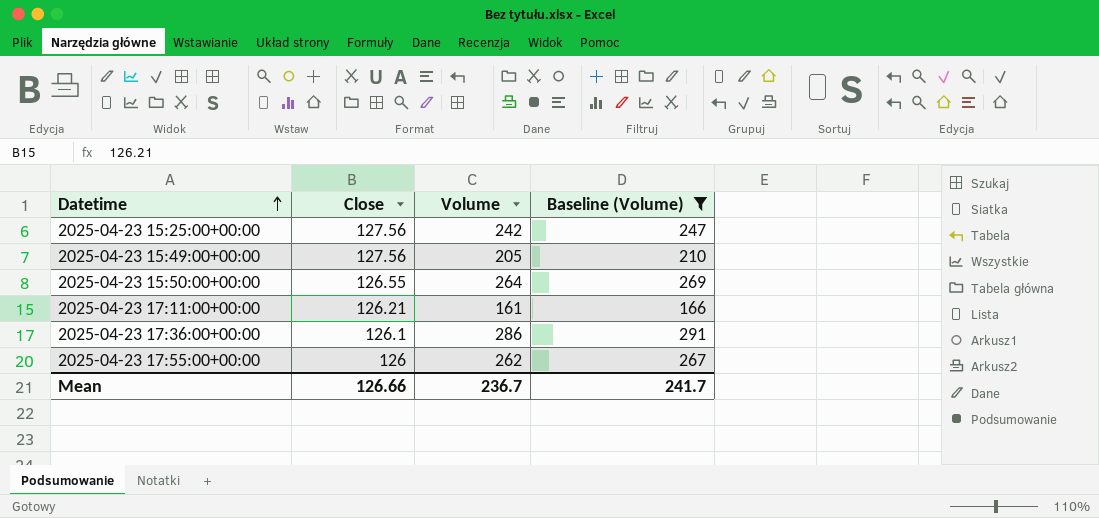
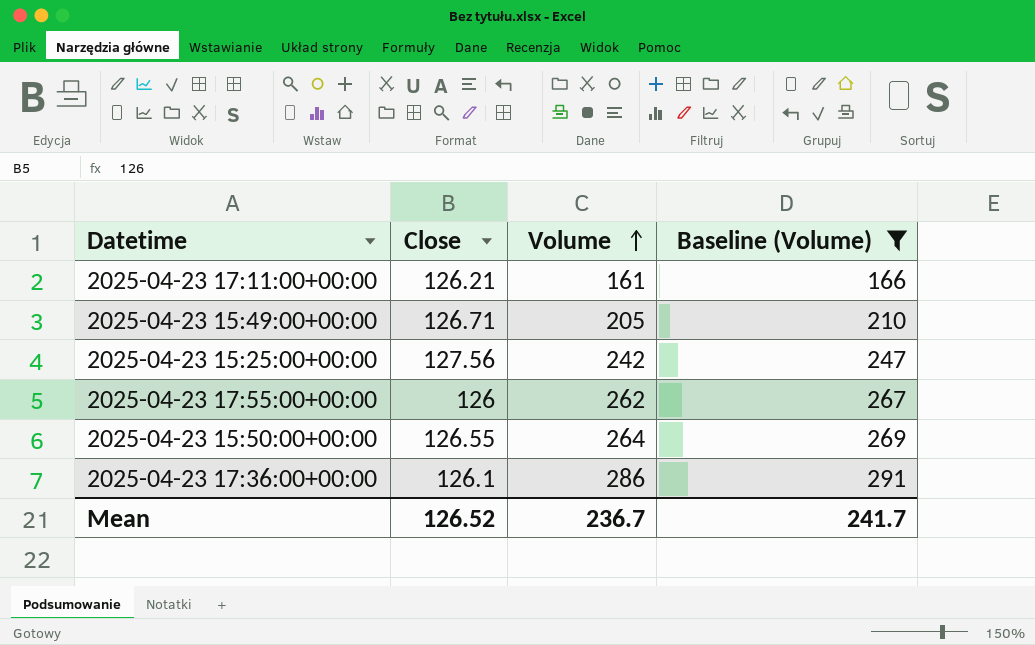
row order: Datetime ascending -> Volume ascending
2025-04-23 15:49:00+00:00 | Close: 127.56 -> 126.71
Mean | Close: 126.66 -> 126.52

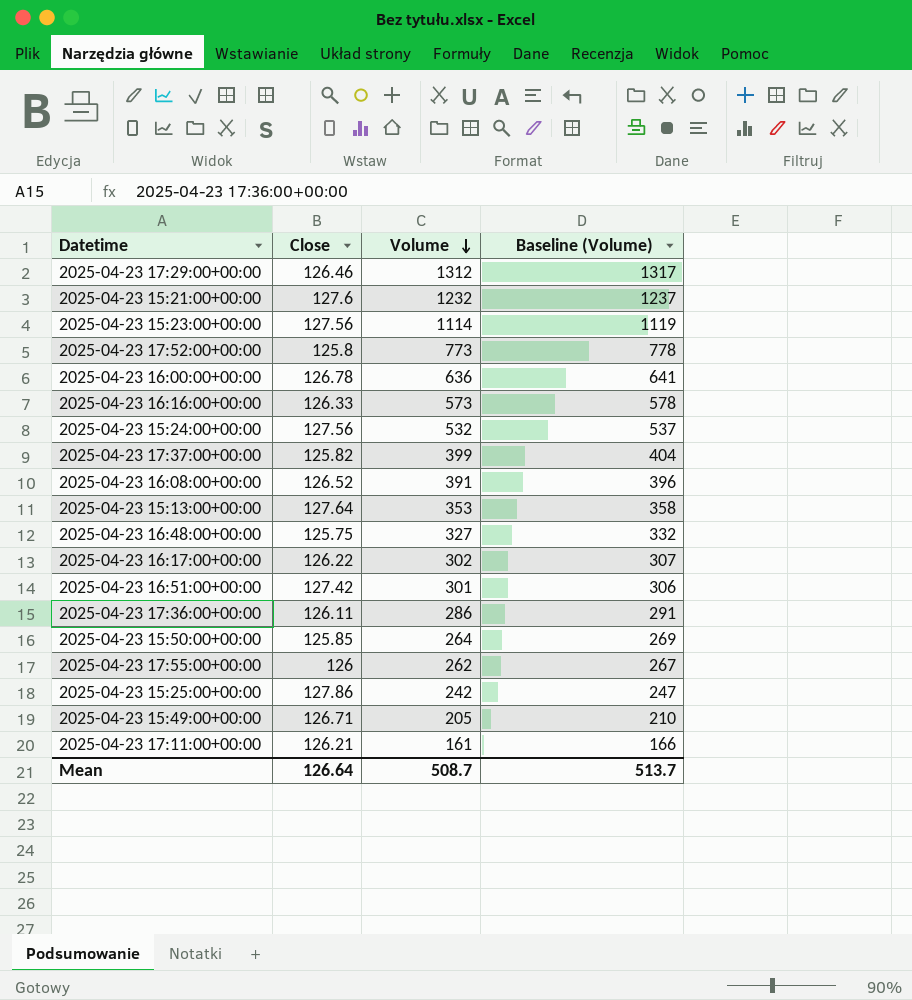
filter: Baseline (Volume) <= 291 -> none
row order: Volume ascending -> Volume descending
2025-04-23 17:36:00+00:00 | Close: 126.1 -> 126.11
2025-04-23 15:50:00+00:00 | Close: 126.55 -> 125.85
2025-04-23 15:25:00+00:00 | Close: 127.56 -> 127.86
Mean | Close: 126.52 -> 126.64
Mean | Volume: 236.7 -> 508.7
Mean | Baseline (Volume): 241.7 -> 513.7

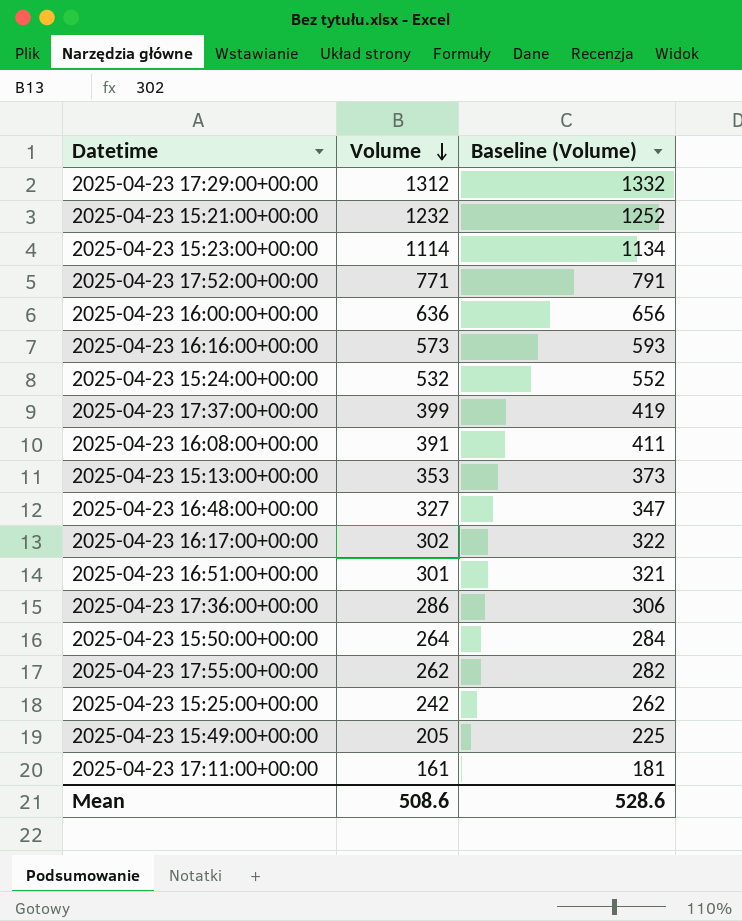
column Close | position: 2 -> none
column Baseline (Volume) | formula: [Volume] + 5 -> [Volume] + 20
2025-04-23 17:52:00+00:00 | Volume: 773 -> 771
Mean | Volume: 508.7 -> 508.6
Mean | Baseline (Volume): 513.7 -> 528.6

